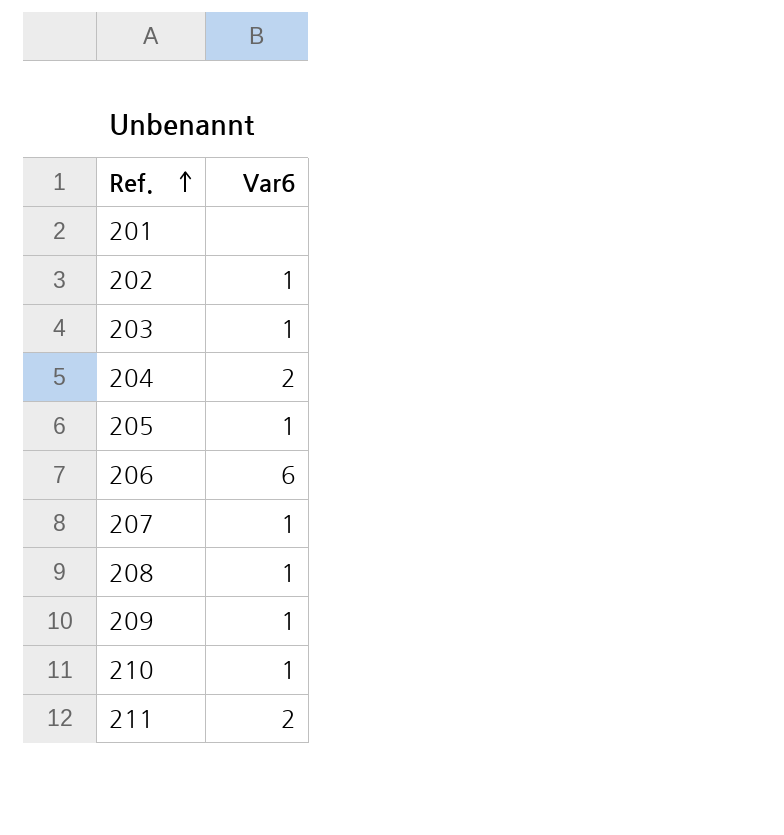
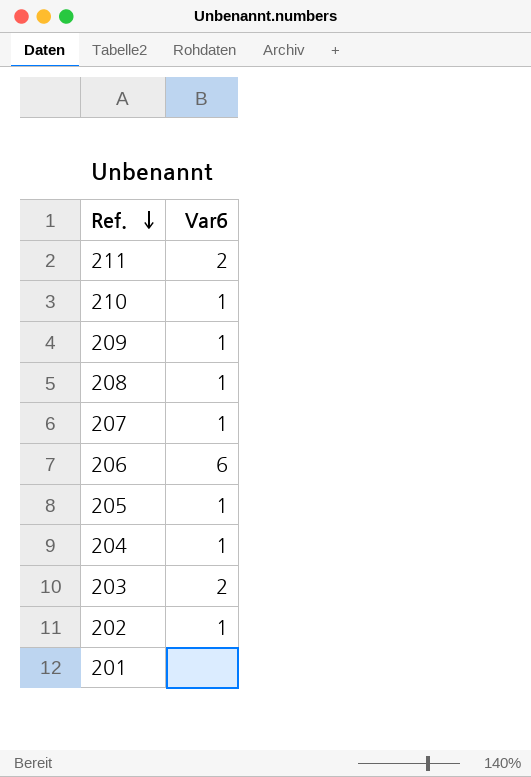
row order: Ref. ascending -> Ref. descending
204 | Var6: 2 -> 1
203 | Var6: 1 -> 2

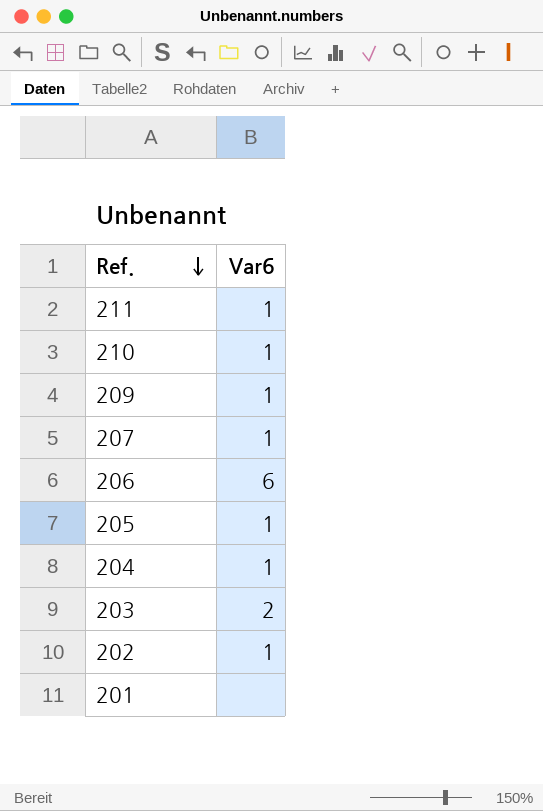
row 208: 1 -> none
211 | Var6: 2 -> 1

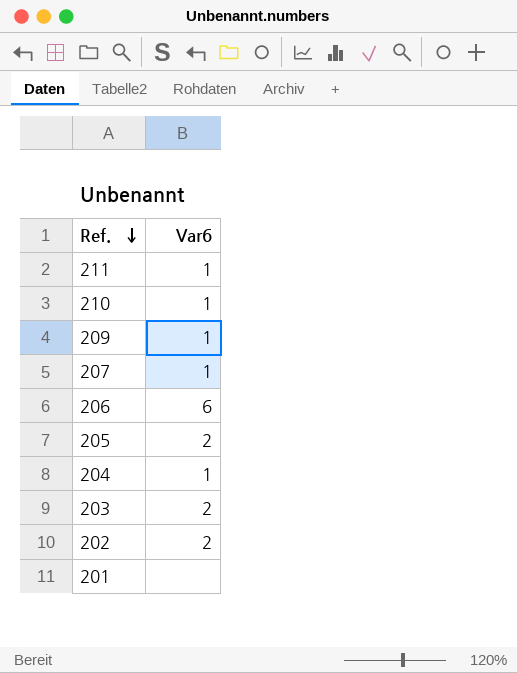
205 | Var6: 1 -> 2
202 | Var6: 1 -> 2

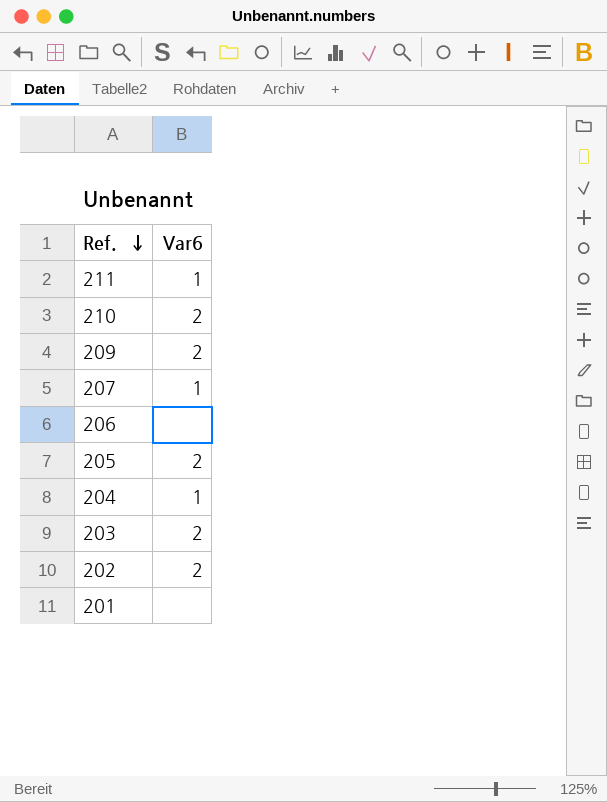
210 | Var6: 1 -> 2
209 | Var6: 1 -> 2
206 | Var6: 6 -> none

